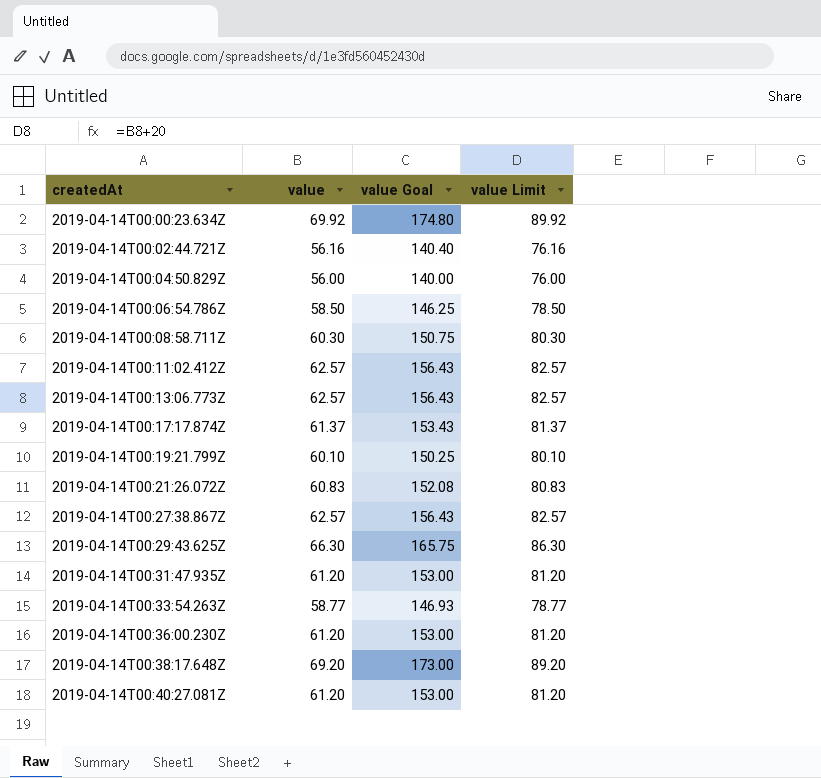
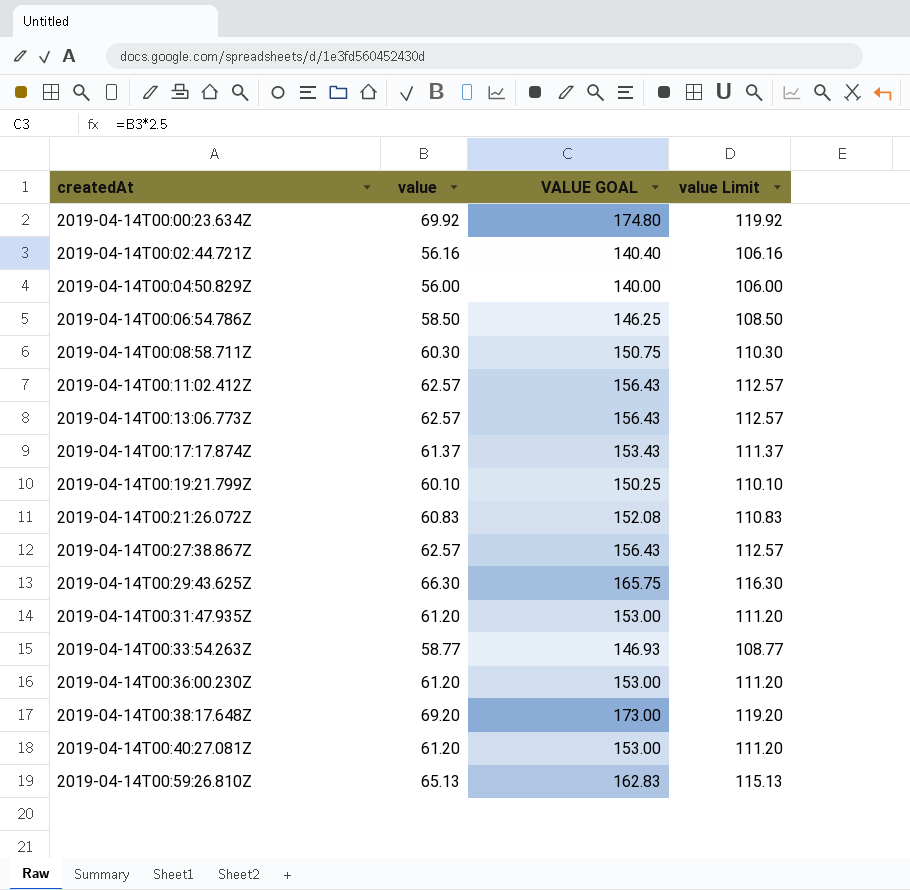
column name: value Goal -> VALUE GOAL
column value Limit | formula: [value] + 20 -> [value] + 50
row 2019-04-14T00:59:26.810Z: none -> 65.13 | 162.83 | 115.13

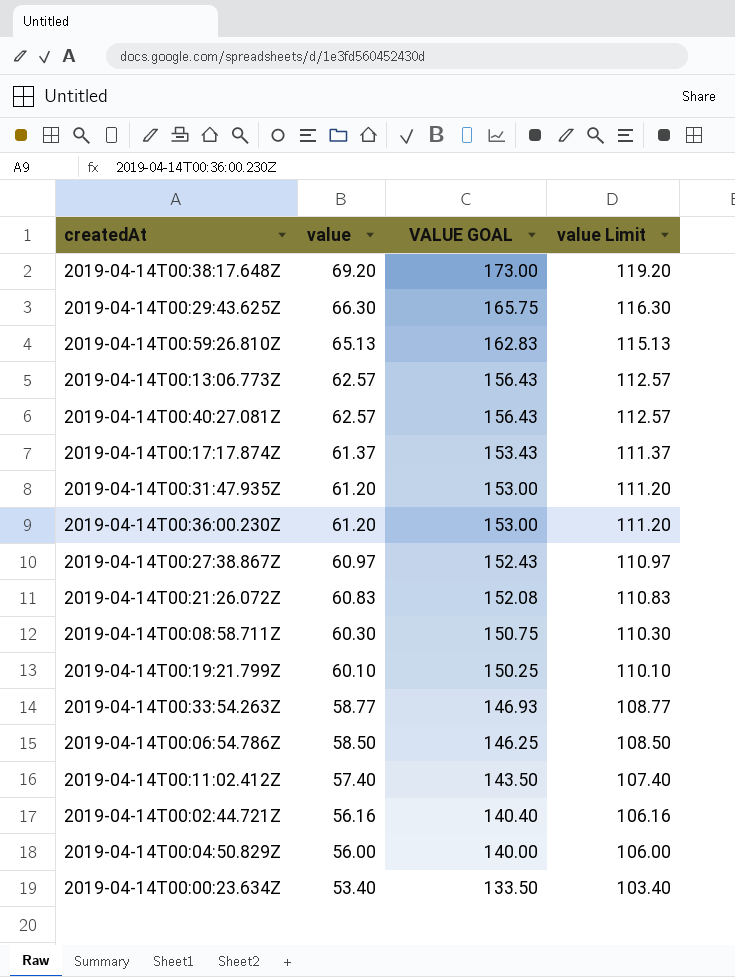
row order: createdAt ascending -> value descending
2019-04-14T00:40:27.081Z | value: 61.20 -> 62.57
2019-04-14T00:40:27.081Z | VALUE GOAL: 153.00 -> 156.43
2019-04-14T00:40:27.081Z | value Limit: 111.20 -> 112.57
2019-04-14T00:27:38.867Z | value: 62.57 -> 60.97
2019-04-14T00:27:38.867Z | VALUE GOAL: 156.43 -> 152.43
2019-04-14T00:27:38.867Z | value Limit: 112.57 -> 110.97
2019-04-14T00:11:02.412Z | value: 62.57 -> 57.40
2019-04-14T00:11:02.412Z | VALUE GOAL: 156.43 -> 143.50
2019-04-14T00:11:02.412Z | value Limit: 112.57 -> 107.40
2019-04-14T00:00:23.634Z | value: 69.92 -> 53.40
2019-04-14T00:00:23.634Z | VALUE GOAL: 174.80 -> 133.50
2019-04-14T00:00:23.634Z | value Limit: 119.92 -> 103.40

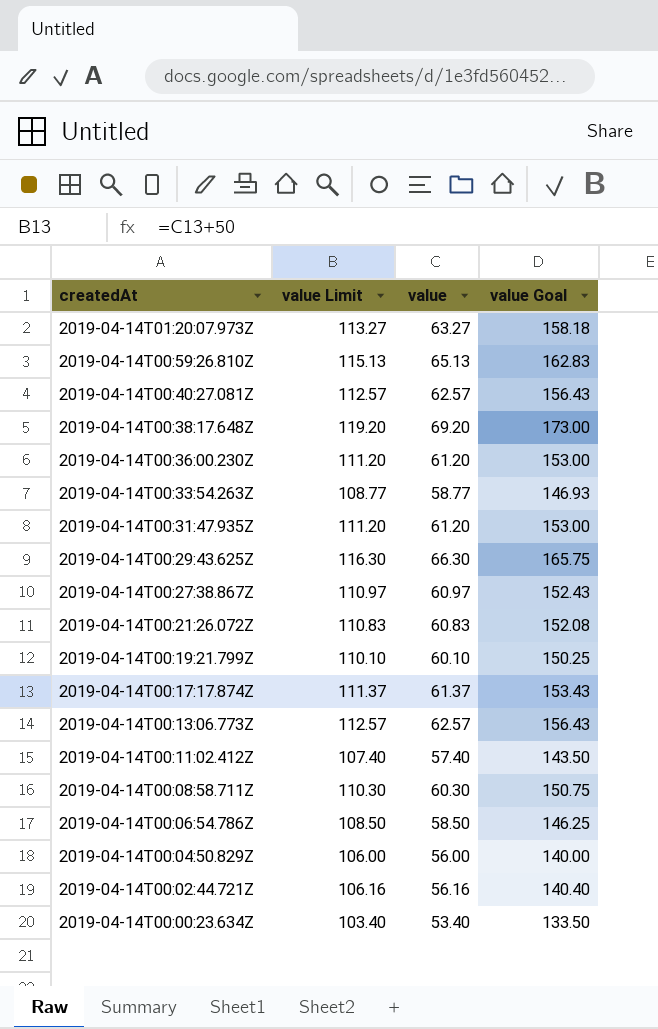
row order: value descending -> createdAt descending
column value Limit | position: 4 -> 2
column name: VALUE GOAL -> value Goal
row 2019-04-14T01:20:07.973Z: none -> 113.27 | 63.27 | 158.18

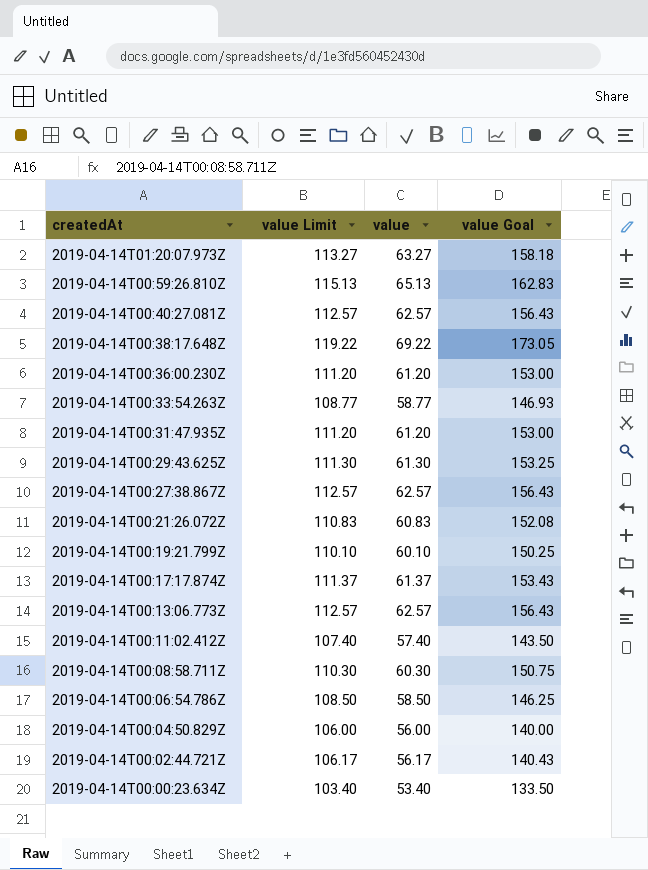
2019-04-14T00:38:17.648Z | value Limit: 119.20 -> 119.22
2019-04-14T00:38:17.648Z | value: 69.20 -> 69.22
2019-04-14T00:38:17.648Z | value Goal: 173.00 -> 173.05
2019-04-14T00:29:43.625Z | value Limit: 116.30 -> 111.30
2019-04-14T00:29:43.625Z | value: 66.30 -> 61.30
2019-04-14T00:29:43.625Z | value Goal: 165.75 -> 153.25
2019-04-14T00:27:38.867Z | value Limit: 110.97 -> 112.57
2019-04-14T00:27:38.867Z | value: 60.97 -> 62.57
2019-04-14T00:27:38.867Z | value Goal: 152.43 -> 156.43
2019-04-14T00:02:44.721Z | value Limit: 106.16 -> 106.17
2019-04-14T00:02:44.721Z | value: 56.16 -> 56.17
2019-04-14T00:02:44.721Z | value Goal: 140.40 -> 140.43

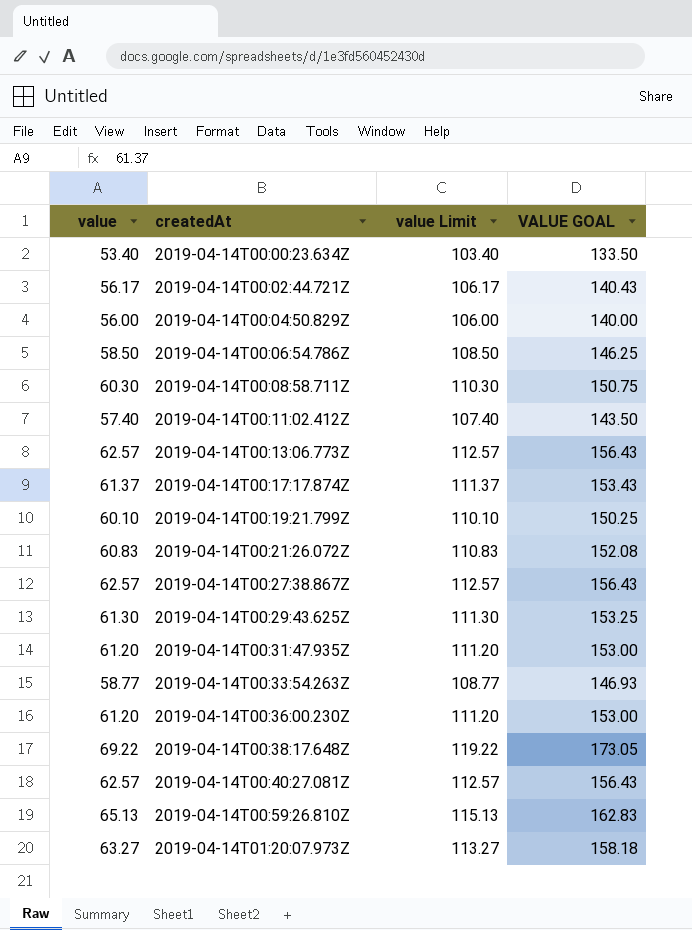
row order: createdAt descending -> createdAt ascending
column value | position: 3 -> 1
column name: value Goal -> VALUE GOAL

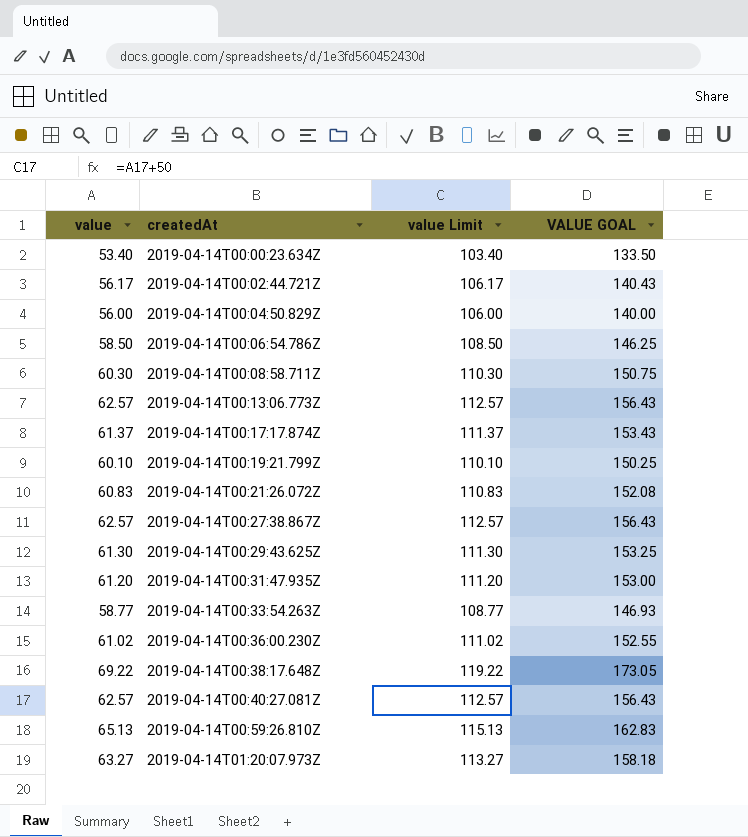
row 2019-04-14T00:11:02.412Z: 57.40 | 107.40 | 143.50 -> none
2019-04-14T00:36:00.230Z | value: 61.20 -> 61.02
2019-04-14T00:36:00.230Z | value Limit: 111.20 -> 111.02
2019-04-14T00:36:00.230Z | VALUE GOAL: 153.00 -> 152.55

